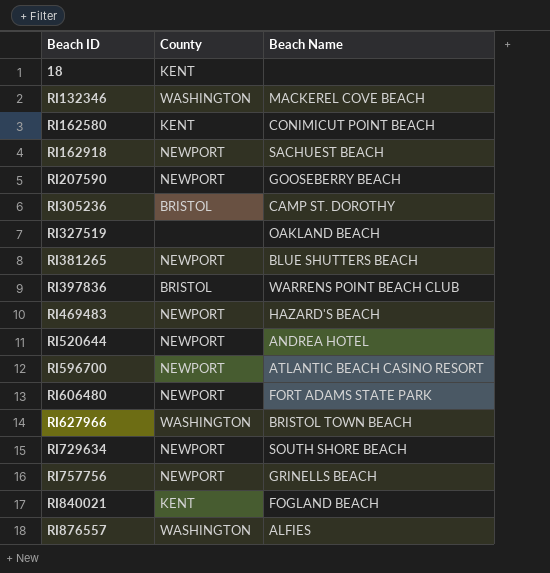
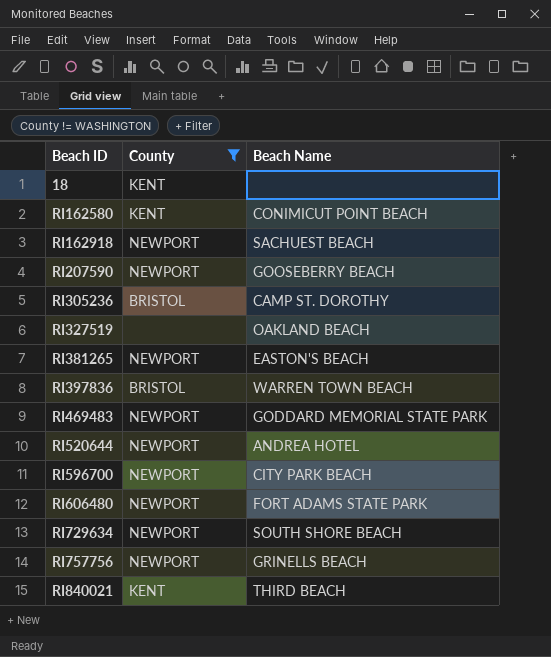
filter: none -> County != WASHINGTON
RI381265 | Beach Name: BLUE SHUTTERS BEACH -> EASTON'S BEACH
RI397836 | Beach Name: WARRENS POINT BEACH CLUB -> WARREN TOWN BEACH
RI469483 | Beach Name: HAZARD'S BEACH -> GODDARD MEMORIAL STATE PARK
RI596700 | Beach Name: ATLANTIC BEACH CASINO RESORT -> CITY PARK BEACH
RI840021 | Beach Name: FOGLAND BEACH -> THIRD BEACH

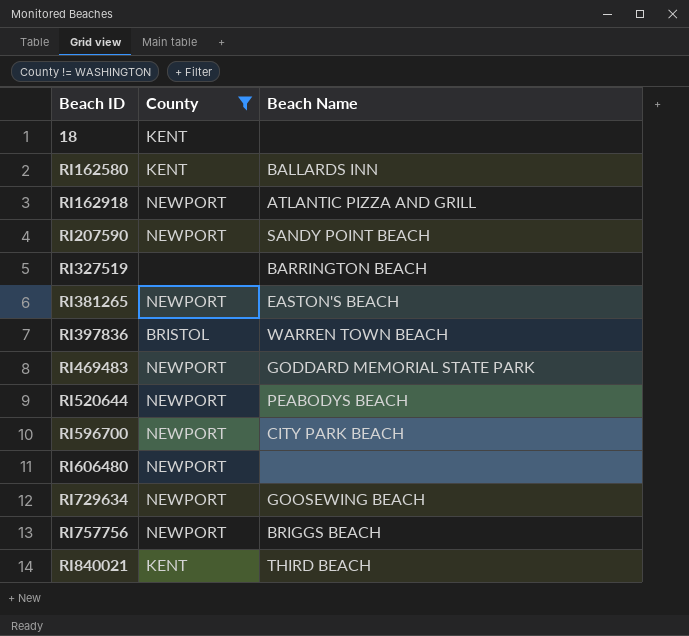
row RI305236: BRISTOL | CAMP ST. DOROTHY -> none
RI162580 | Beach Name: CONIMICUT POINT BEACH -> BALLARDS INN
RI162918 | Beach Name: SACHUEST BEACH -> ATLANTIC PIZZA AND GRILL
RI207590 | Beach Name: GOOSEBERRY BEACH -> SANDY POINT BEACH
RI327519 | Beach Name: OAKLAND BEACH -> BARRINGTON BEACH
RI520644 | Beach Name: ANDREA HOTEL -> PEABODYS BEACH
RI606480 | Beach Name: FORT ADAMS STATE PARK -> none
RI729634 | Beach Name: SOUTH SHORE BEACH -> GOOSEWING BEACH
RI757756 | Beach Name: GRINELLS BEACH -> BRIGGS BEACH

